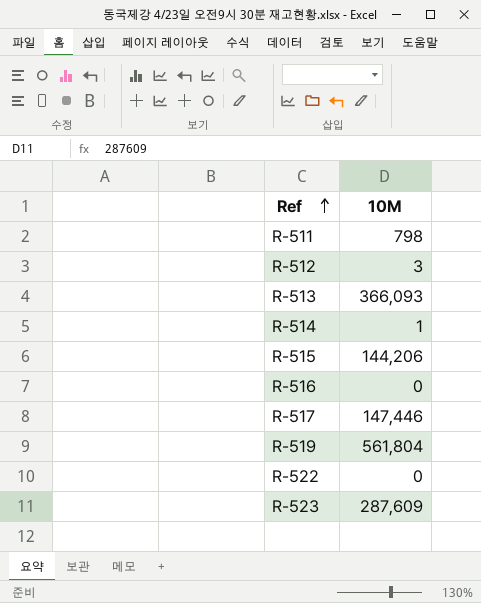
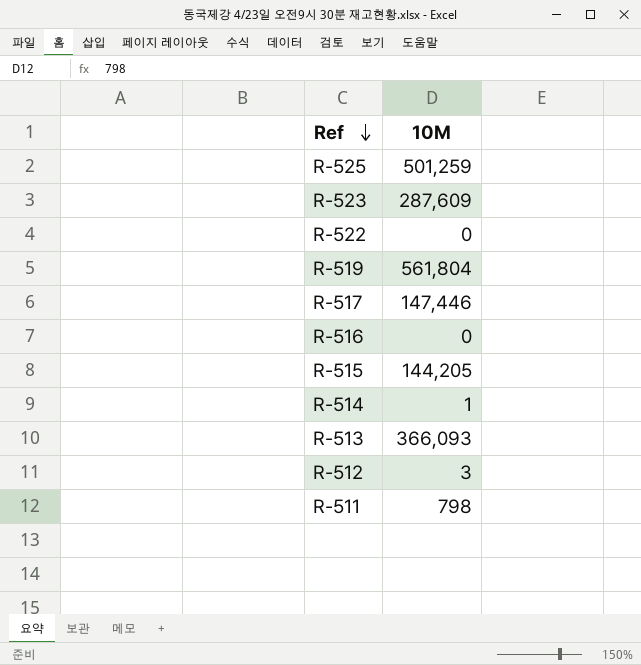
row order: Ref ascending -> Ref descending
row R-525: none -> 501,259
R-515 | 10M: 144,206 -> 144,205

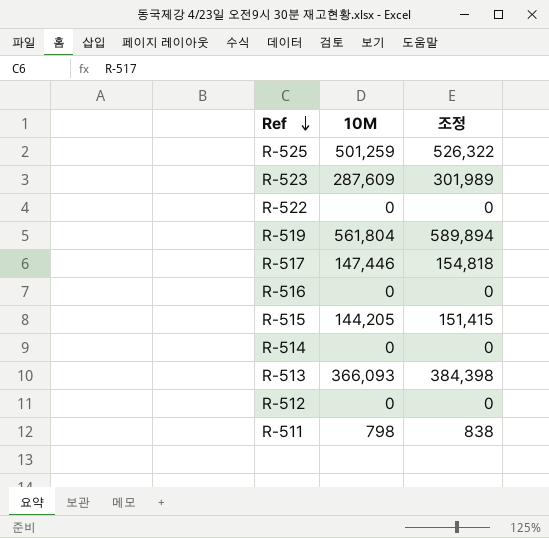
column 조정 | formula: none -> [10M] * 1.05
R-514 | 10M: 1 -> 0
R-512 | 10M: 3 -> 0

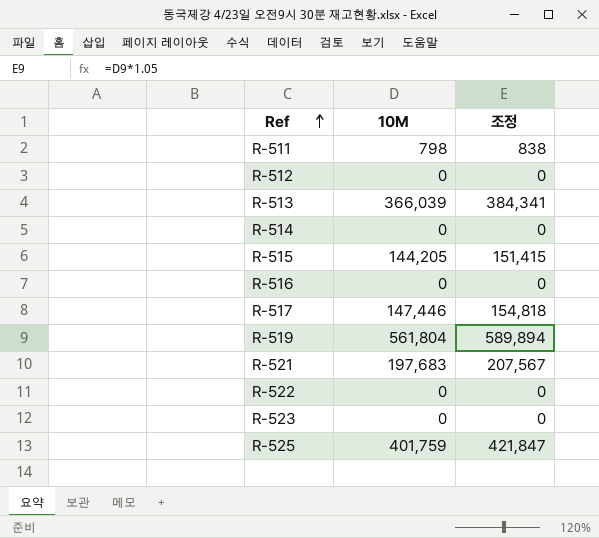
row order: Ref descending -> Ref ascending
R-513 | 10M: 366,093 -> 366,039
R-513 | 조정: 384,398 -> 384,341
row R-521: none -> 197,683 | 207,567
R-523 | 10M: 287,609 -> 0
R-523 | 조정: 301,989 -> 0
R-525 | 10M: 501,259 -> 401,759
R-525 | 조정: 526,322 -> 421,847

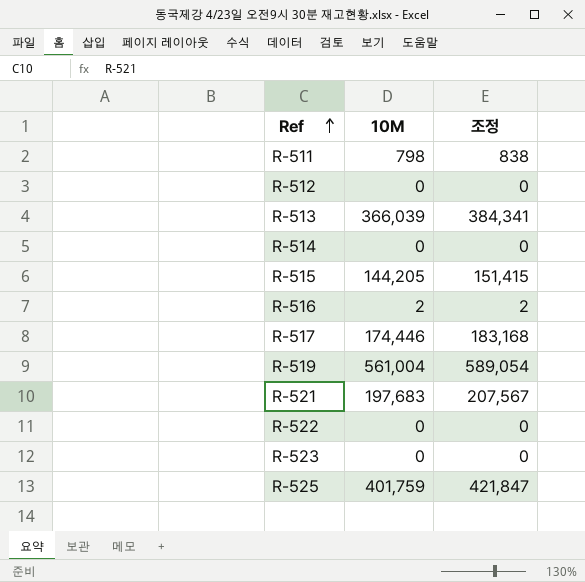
R-516 | 10M: 0 -> 2
R-516 | 조정: 0 -> 2
R-517 | 10M: 147,446 -> 174,446
R-517 | 조정: 154,818 -> 183,168
R-519 | 10M: 561,804 -> 561,004
R-519 | 조정: 589,894 -> 589,054

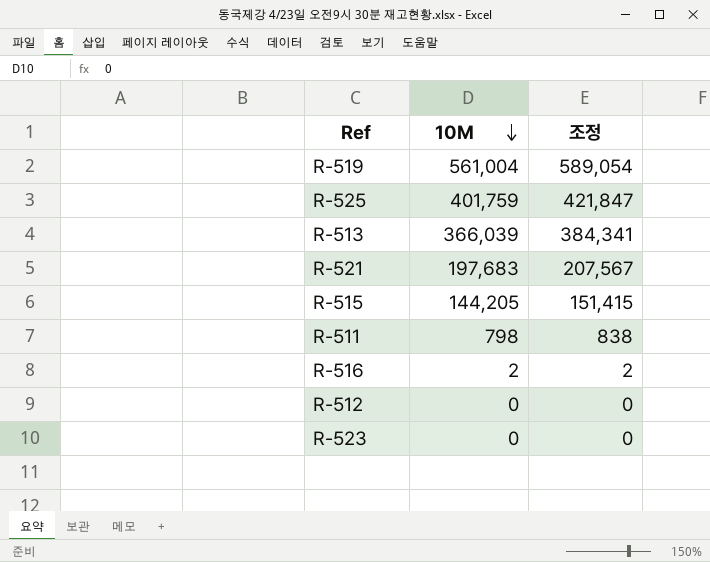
row order: Ref ascending -> 10M descending
row R-514: 0 | 0 -> none
row R-517: 174,446 | 183,168 -> none
row R-522: 0 | 0 -> none

